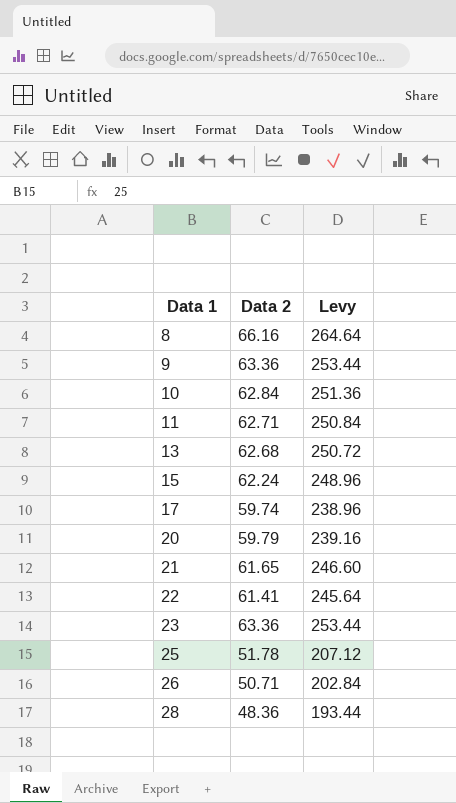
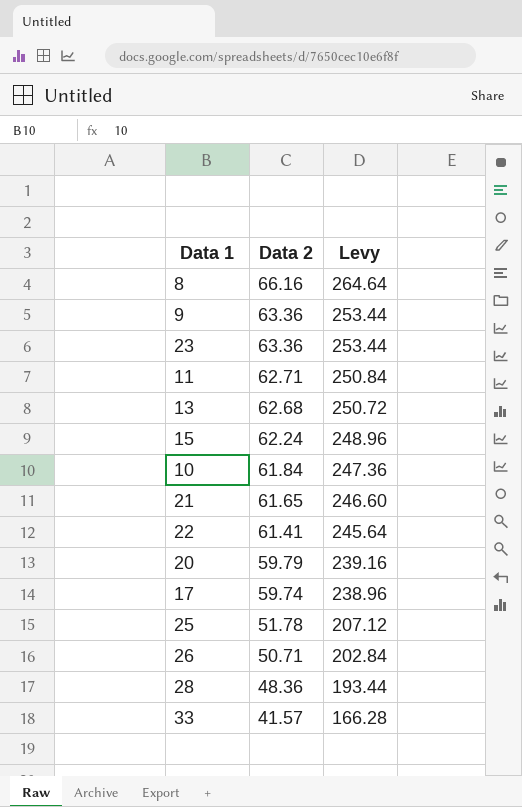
row order: Data 1 ascending -> Data 2 descending
10 | Data 2: 62.84 -> 61.84
10 | Levy: 251.36 -> 247.36
row 33: none -> 41.57 | 166.28

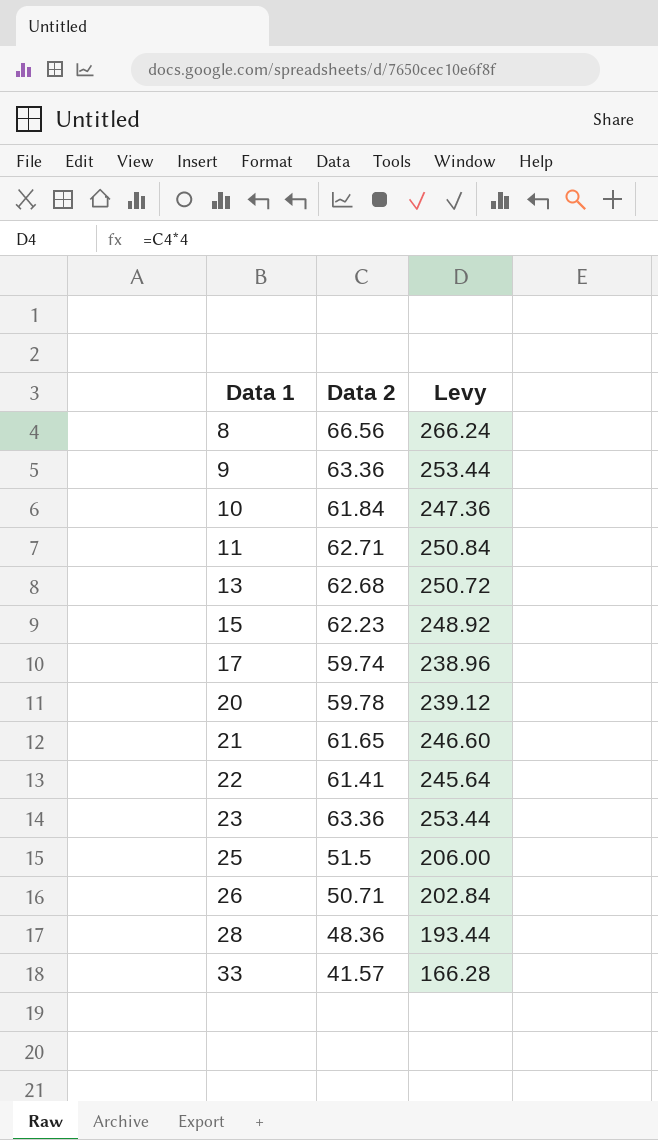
row order: Data 2 descending -> Data 1 ascending
8 | Data 2: 66.16 -> 66.56
8 | Levy: 264.64 -> 266.24
15 | Data 2: 62.24 -> 62.23
15 | Levy: 248.96 -> 248.92
20 | Data 2: 59.79 -> 59.78
20 | Levy: 239.16 -> 239.12
25 | Data 2: 51.78 -> 51.5
25 | Levy: 207.12 -> 206.00

